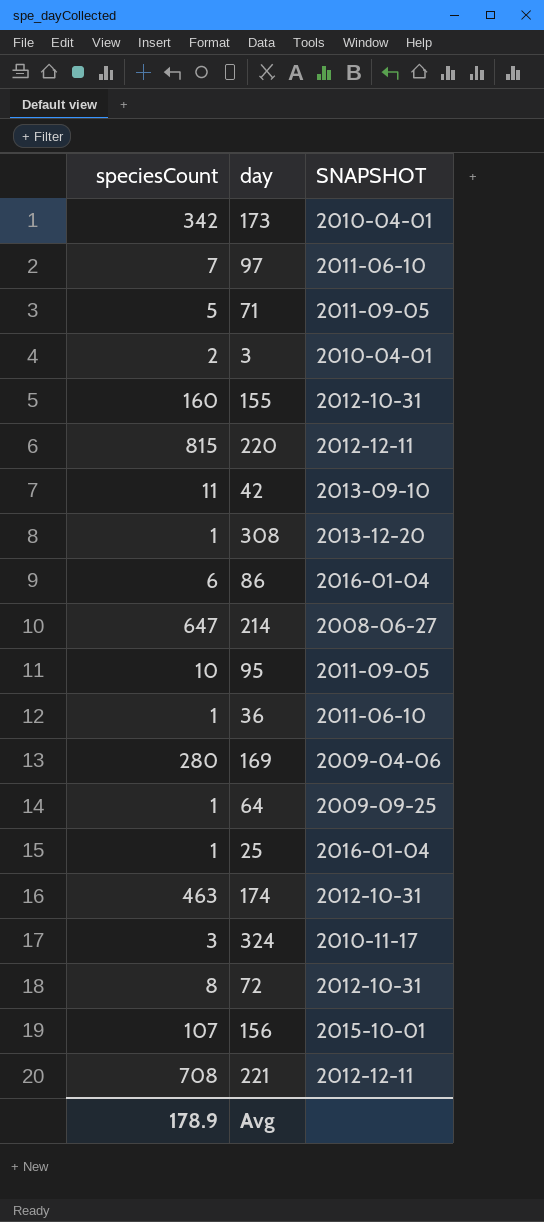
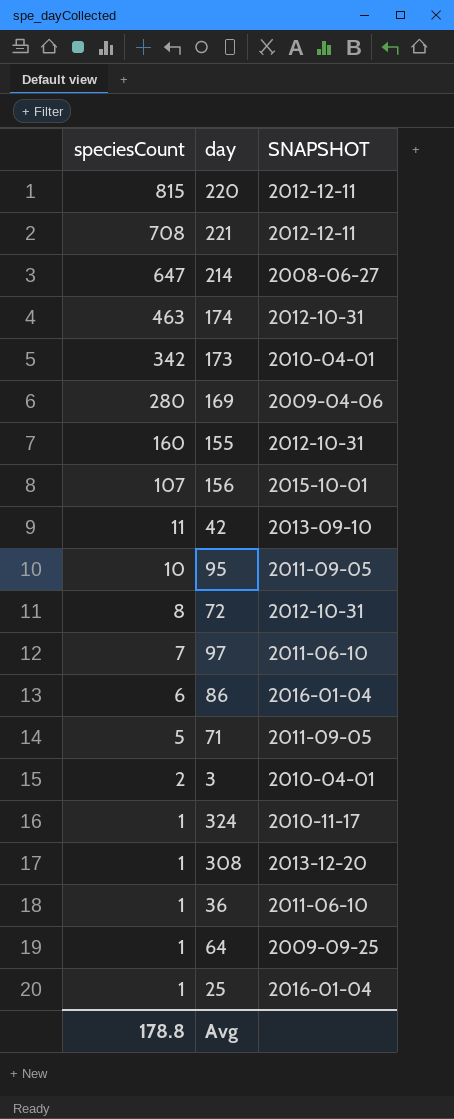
row order: none -> speciesCount descending
324 | speciesCount: 3 -> 1
Avg | speciesCount: 178.9 -> 178.8

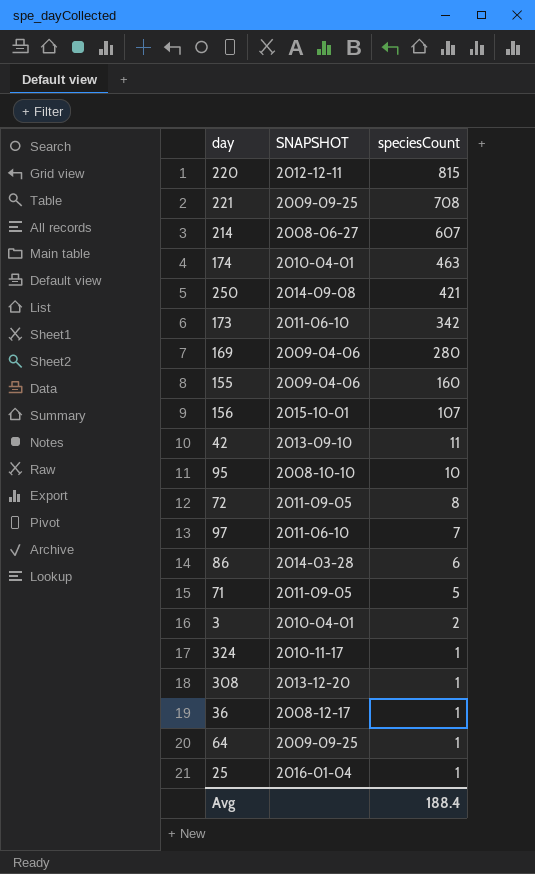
column speciesCount | position: 1 -> 3
221 | SNAPSHOT: 2012-12-11 -> 2009-09-25
214 | speciesCount: 647 -> 607
174 | SNAPSHOT: 2012-10-31 -> 2010-04-01
row 250: none -> 2014-09-08 | 421
173 | SNAPSHOT: 2010-04-01 -> 2011-06-10
155 | SNAPSHOT: 2012-10-31 -> 2009-04-06
95 | SNAPSHOT: 2011-09-05 -> 2008-10-10
72 | SNAPSHOT: 2012-10-31 -> 2011-09-05
86 | SNAPSHOT: 2016-01-04 -> 2014-03-28
36 | SNAPSHOT: 2011-06-10 -> 2008-12-17
Avg | speciesCount: 178.8 -> 188.4

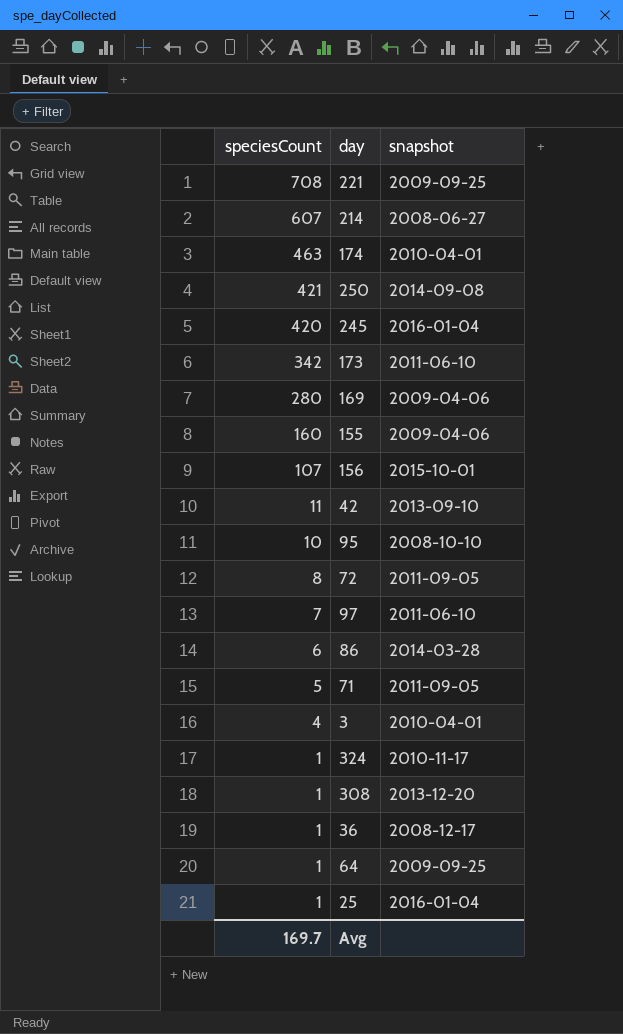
column speciesCount | position: 3 -> 1
column name: SNAPSHOT -> snapshot
row 220: 2012-12-11 | 815 -> none
row 245: none -> 420 | 2016-01-04
3 | speciesCount: 2 -> 4
Avg | speciesCount: 188.4 -> 169.7

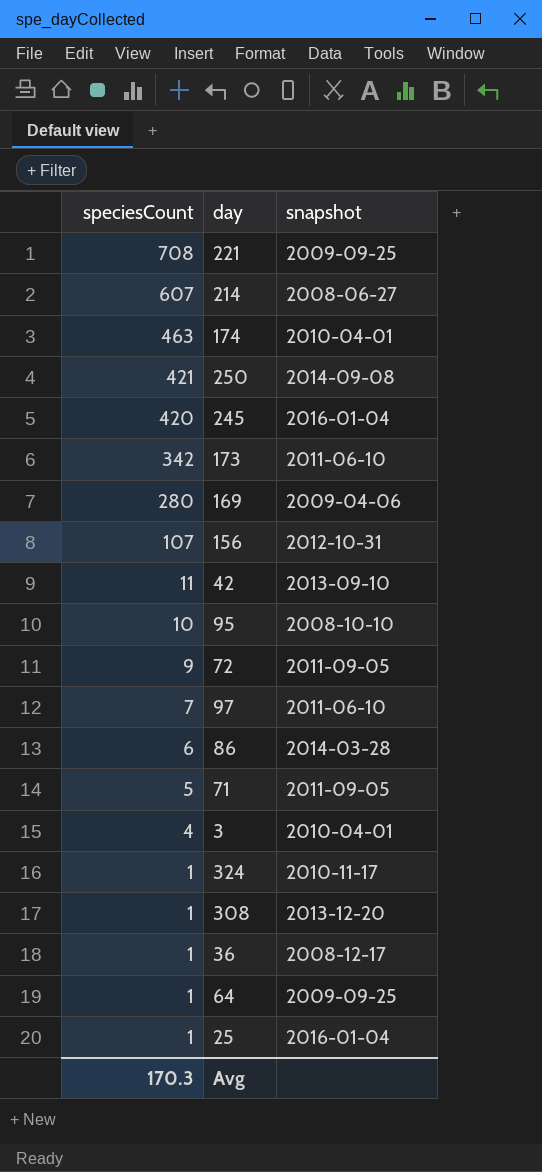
row 155: 160 | 2009-04-06 -> none
156 | snapshot: 2015-10-01 -> 2012-10-31
72 | speciesCount: 8 -> 9
Avg | speciesCount: 169.7 -> 170.3

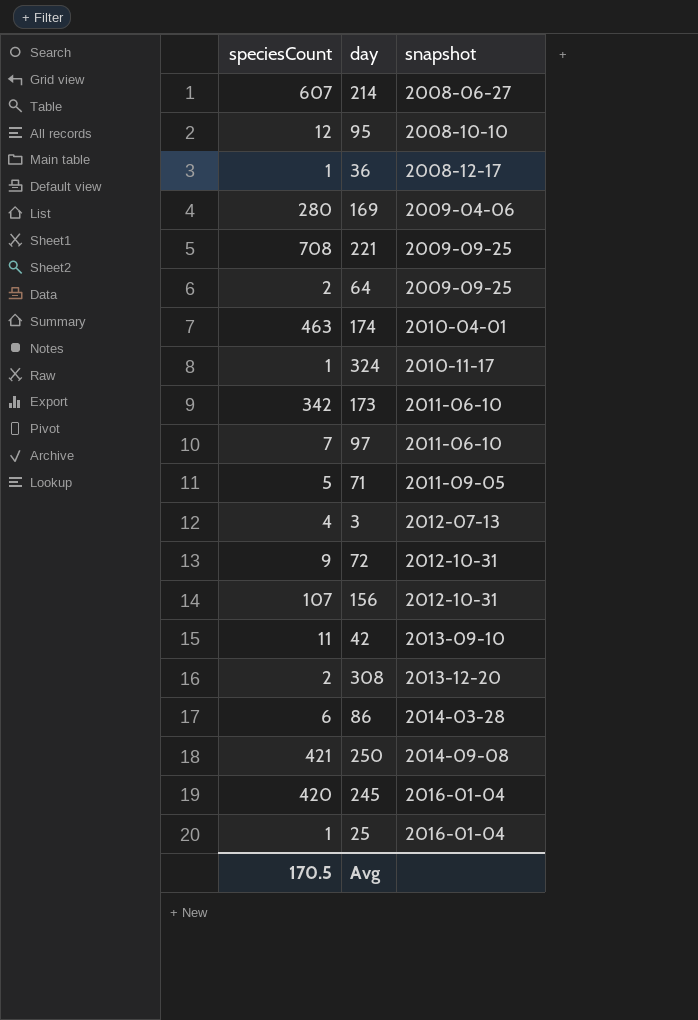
row order: speciesCount descending -> snapshot ascending
95 | speciesCount: 10 -> 12
64 | speciesCount: 1 -> 2
3 | snapshot: 2010-04-01 -> 2012-07-13
72 | snapshot: 2011-09-05 -> 2012-10-31
308 | speciesCount: 1 -> 2
Avg | speciesCount: 170.3 -> 170.5

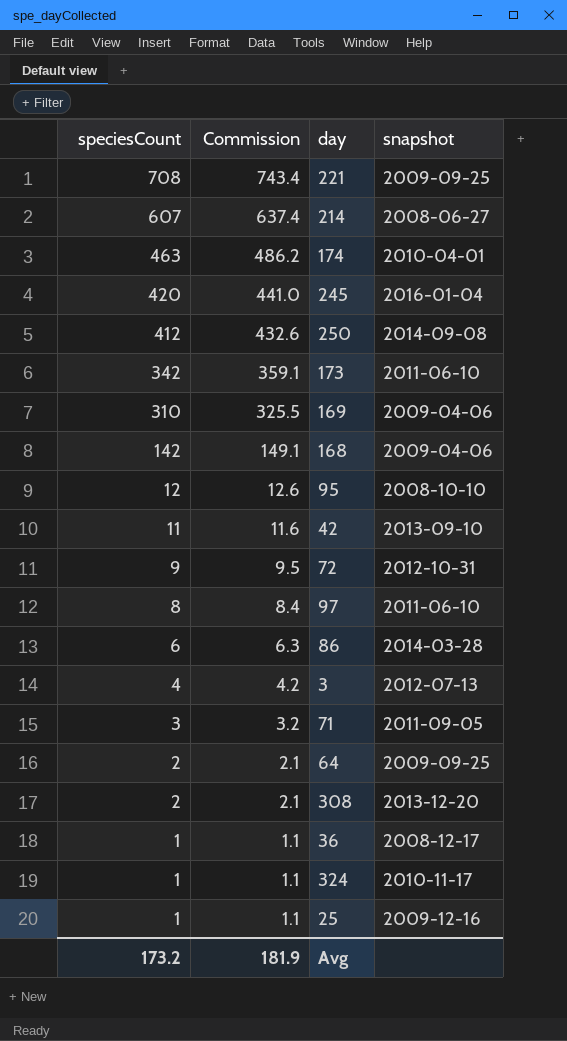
row order: snapshot ascending -> speciesCount descending
column Commission | formula: none -> [speciesCount] * 1.05
row 156: 107 | 2012-10-31 -> none
250 | speciesCount: 421 -> 412
169 | speciesCount: 280 -> 310
row 168: none -> 142 | 149.1 | 2009-04-06
97 | speciesCount: 7 -> 8
71 | speciesCount: 5 -> 3
25 | snapshot: 2016-01-04 -> 2009-12-16
Avg | speciesCount: 170.5 -> 173.2

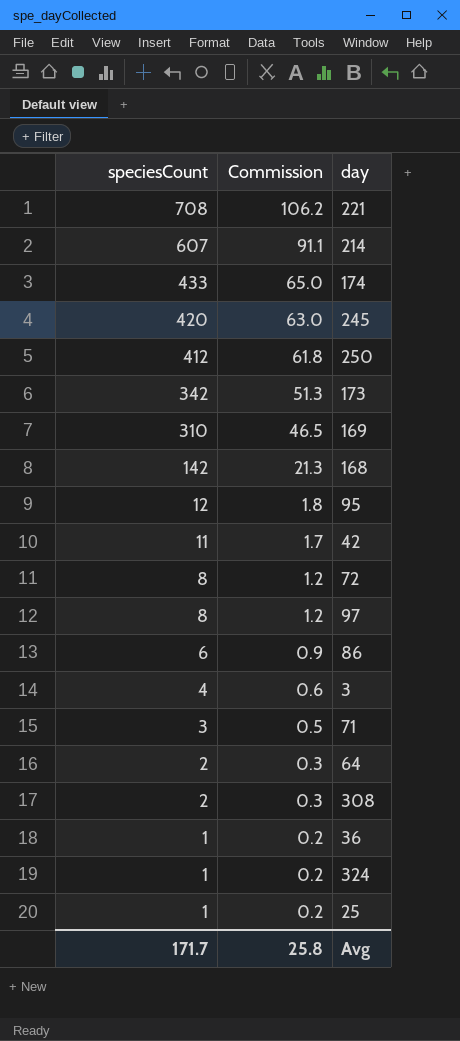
column snapshot | position: 4 -> none
column Commission | formula: [speciesCount] * 1.05 -> [speciesCount] * 0.15
174 | speciesCount: 463 -> 433
72 | speciesCount: 9 -> 8
Avg | speciesCount: 173.2 -> 171.7
Avg | Commission: 181.9 -> 25.8

